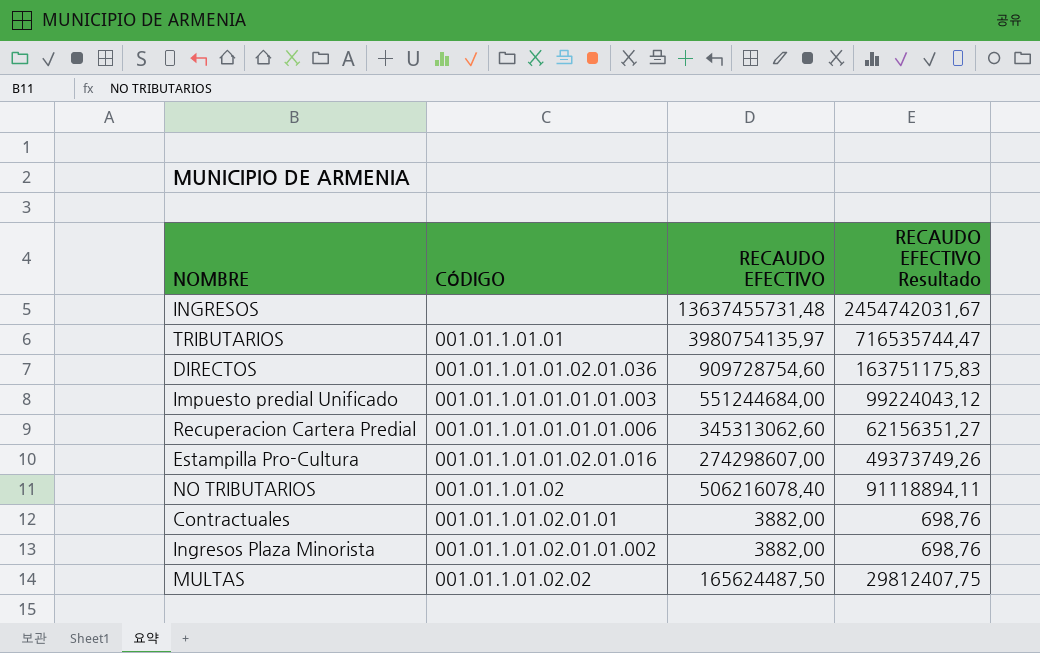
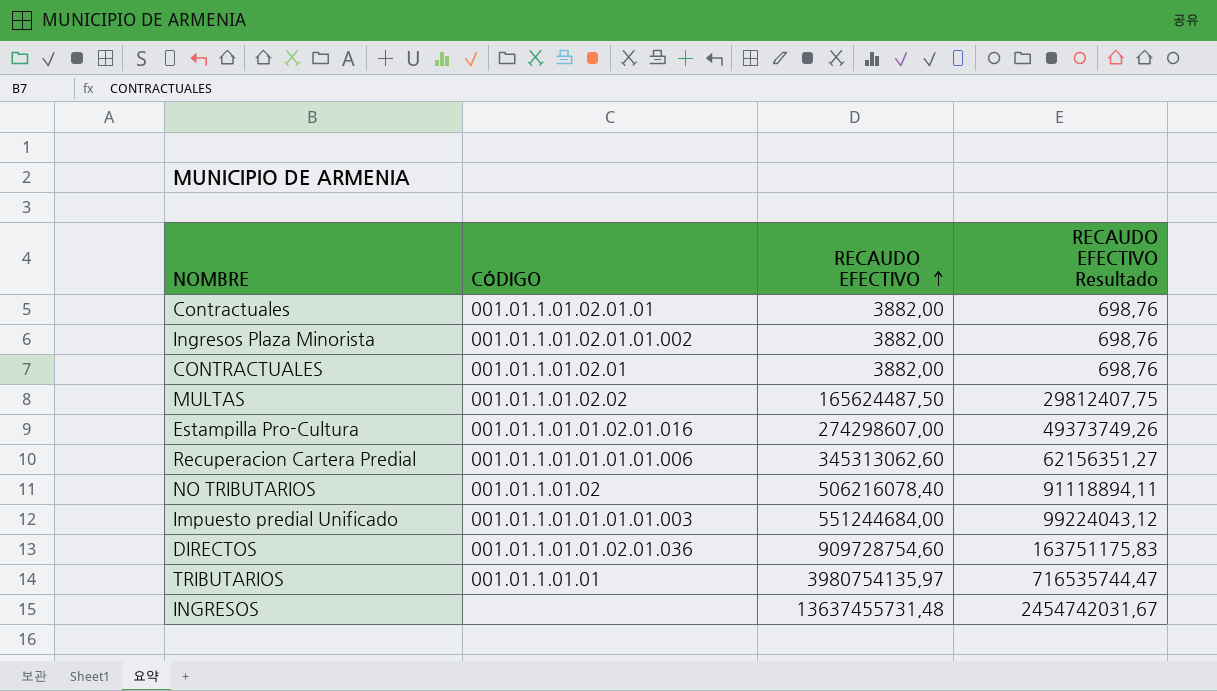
row order: none -> RECAUDO EFECTIVO ascending
row CONTRACTUALES: none -> 001.01.1.01.02.01 | 3882,00 | 698,76

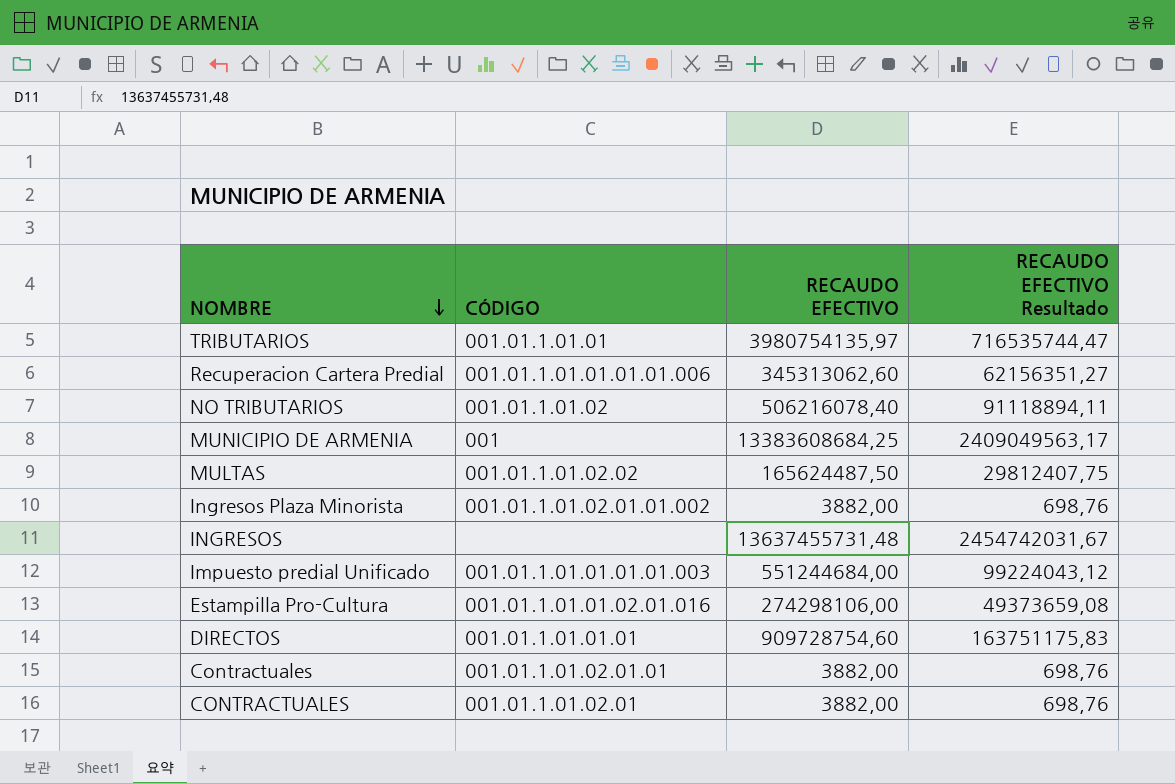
row order: RECAUDO EFECTIVO ascending -> NOMBRE descending
row MUNICIPIO DE ARMENIA: none -> 001 | 13383608684,25 | 2409049563,17
Estampilla Pro-Cultura | RECAUDO EFECTIVO: 274298607,00 -> 274298106,00
Estampilla Pro-Cultura | RECAUDO EFECTIVO Resultado: 49373749,26 -> 49373659,08
DIRECTOS | CÓDIGO: 001.01.1.01.01.02.01.036 -> 001.01.1.01.01.01

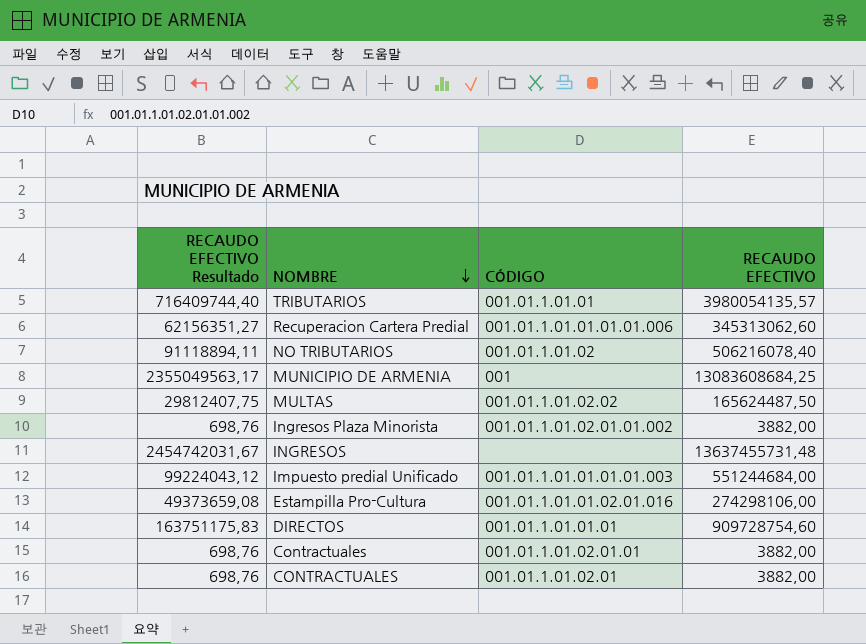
column RECAUDO EFECTIVO Resultado | position: 4 -> 1
TRIBUTARIOS | RECAUDO EFECTIVO Resultado: 716535744,47 -> 716409744,40
TRIBUTARIOS | RECAUDO EFECTIVO: 3980754135,97 -> 3980054135,57
MUNICIPIO DE ARMENIA | RECAUDO EFECTIVO Resultado: 2409049563,17 -> 2355049563,17
MUNICIPIO DE ARMENIA | RECAUDO EFECTIVO: 13383608684,25 -> 13083608684,25

